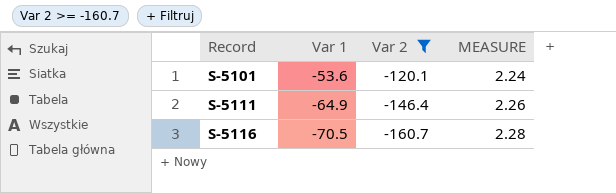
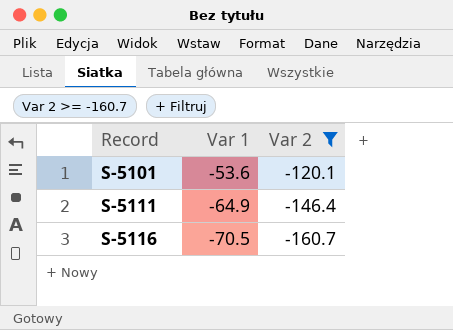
column MEASURE | formula: [Var 2] / [Var 1] -> none

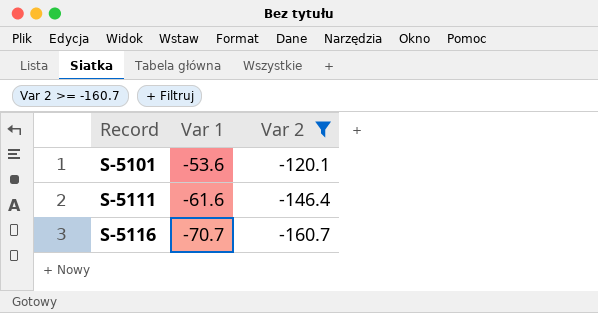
S-5111 | Var 1: -64.9 -> -61.6
S-5116 | Var 1: -70.5 -> -70.7

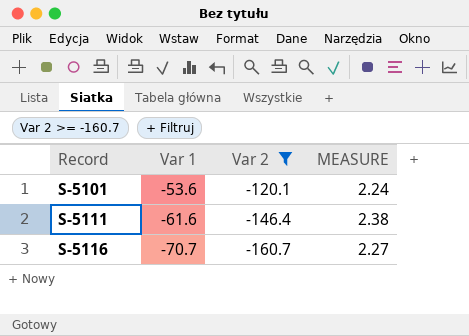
column MEASURE | formula: none -> [Var 2] / [Var 1]

